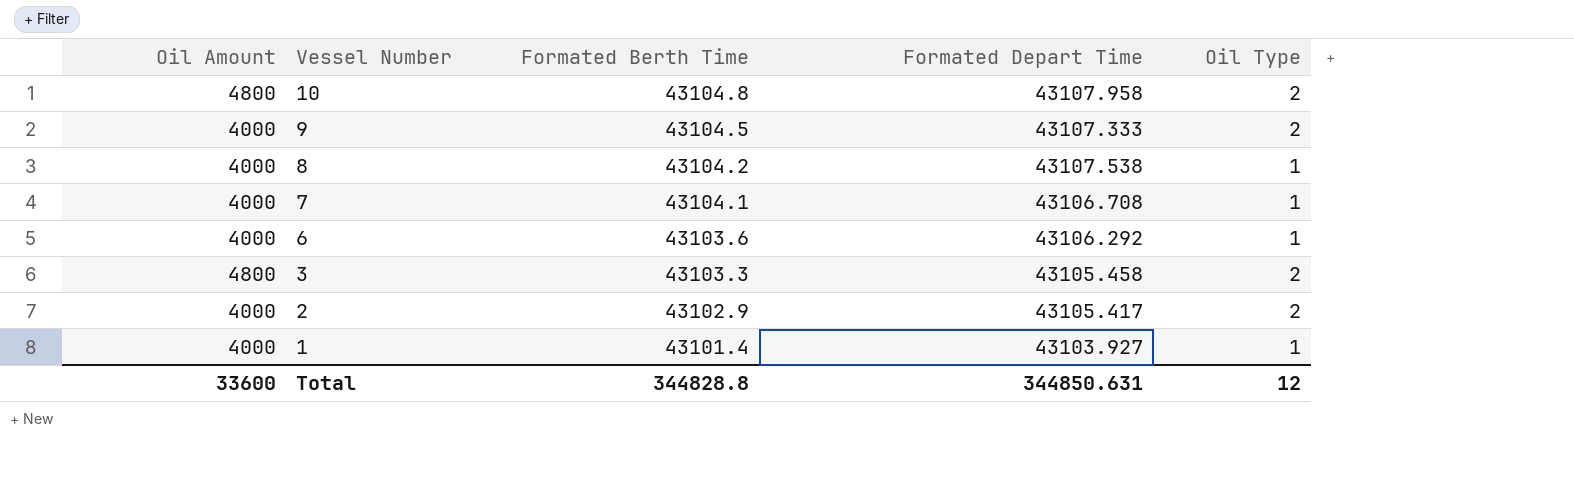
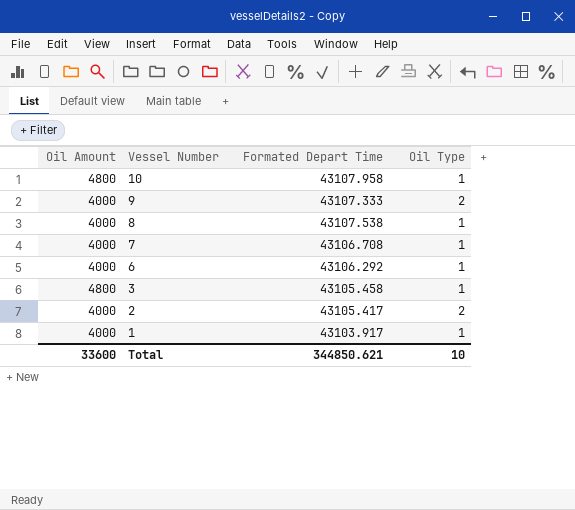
column Formated Berth Time | position: 3 -> none
10 | Oil Type: 2 -> 1
3 | Oil Type: 2 -> 1
1 | Formated Depart Time: 43103.927 -> 43103.917
Total | Formated Depart Time: 344850.631 -> 344850.621
Total | Oil Type: 12 -> 10

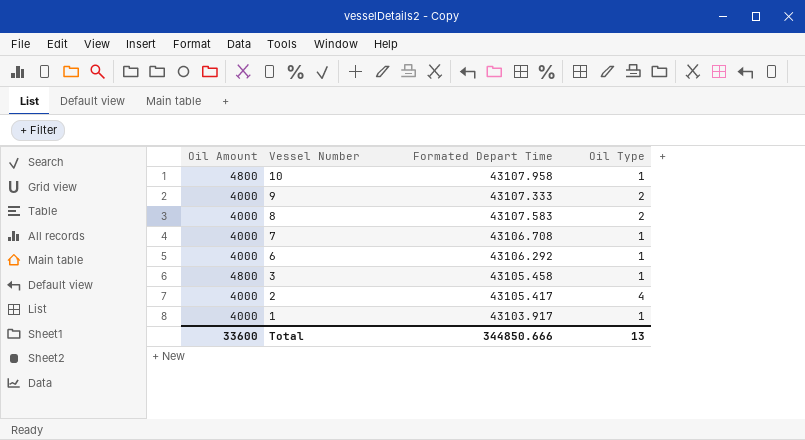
8 | Formated Depart Time: 43107.538 -> 43107.583
8 | Oil Type: 1 -> 2
2 | Oil Type: 2 -> 4
Total | Formated Depart Time: 344850.621 -> 344850.666
Total | Oil Type: 10 -> 13

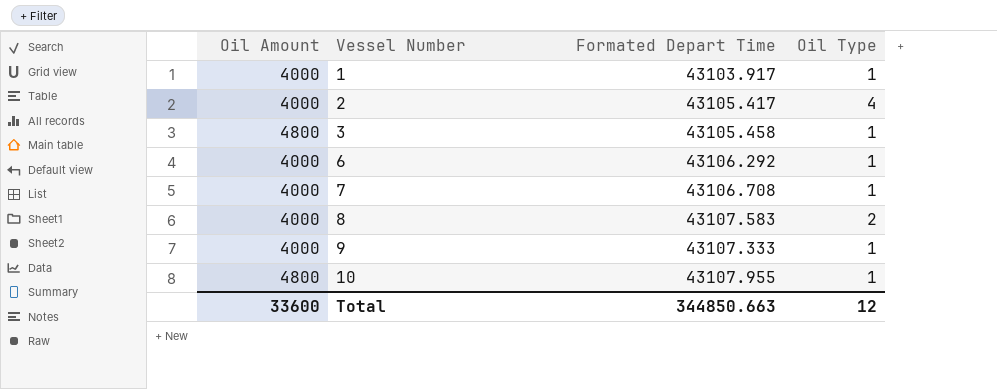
row order: Vessel Number descending -> Vessel Number ascending
9 | Oil Type: 2 -> 1
10 | Formated Depart Time: 43107.958 -> 43107.955
Total | Formated Depart Time: 344850.666 -> 344850.663
Total | Oil Type: 13 -> 12

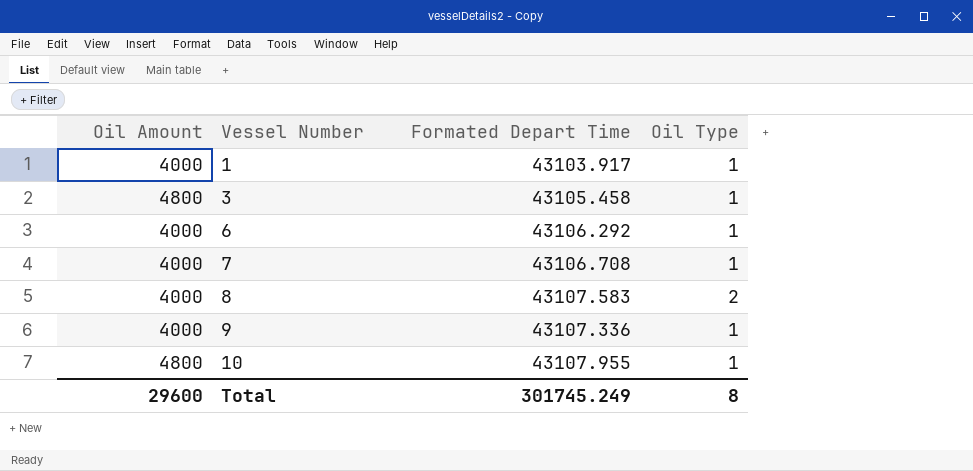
row 2: 4000 | 43105.417 | 4 -> none
9 | Formated Depart Time: 43107.333 -> 43107.336
Total | Oil Amount: 33600 -> 29600
Total | Formated Depart Time: 344850.663 -> 301745.249
Total | Oil Type: 12 -> 8

